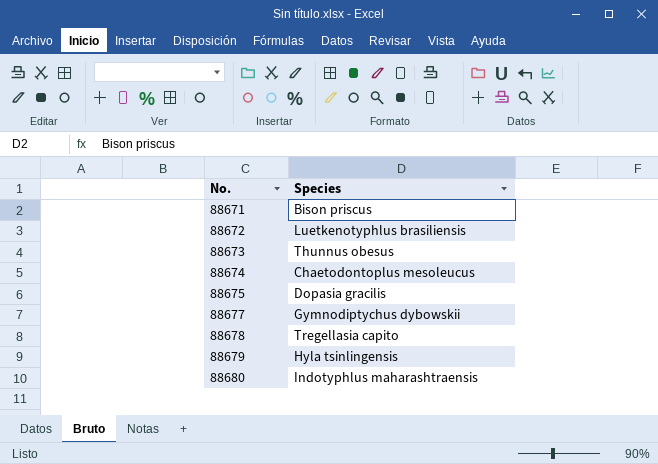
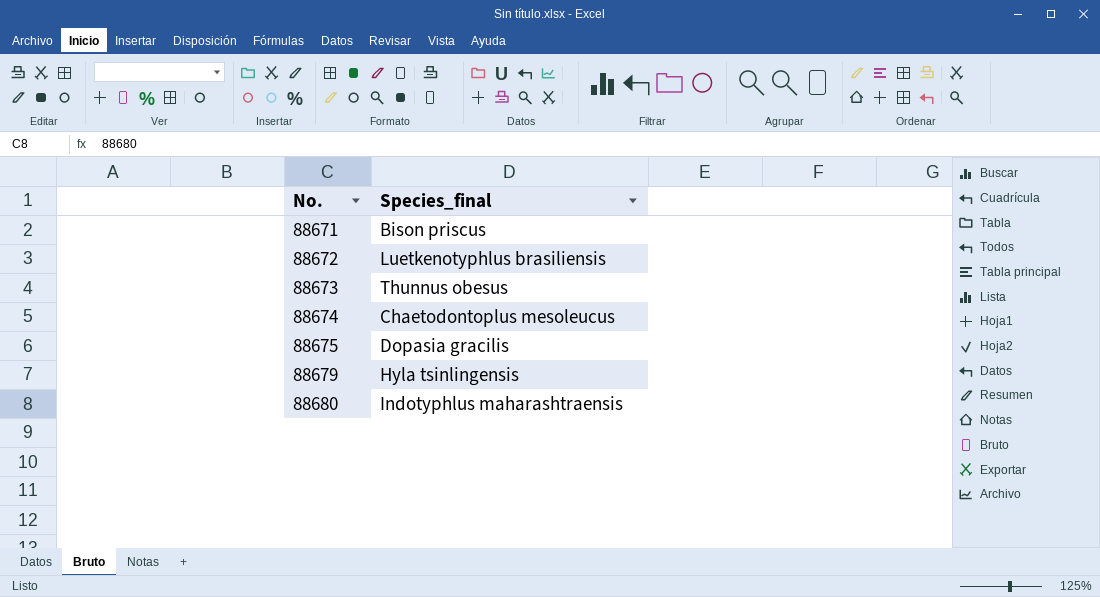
column name: Species -> Species_final
row 88677: Gymnodiptychus dybowskii -> none
row 88678: Tregellasia capito -> none

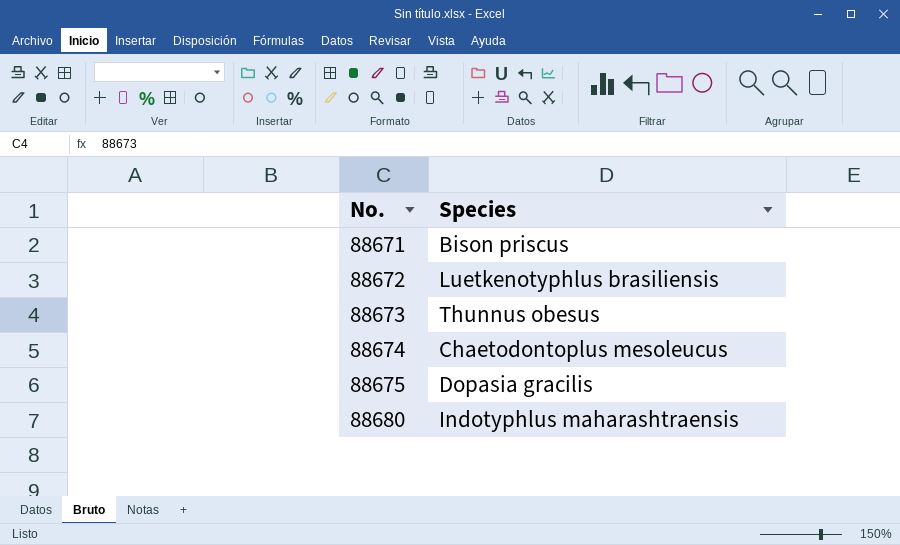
column name: Species_final -> Species
row 88679: Hyla tsinlingensis -> none

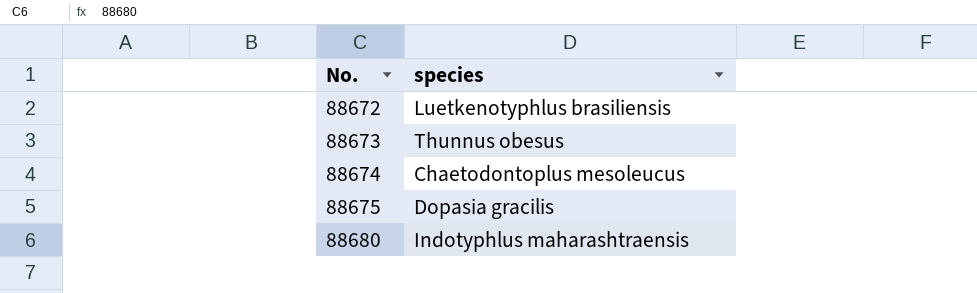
column name: Species -> species
row 88671: Bison priscus -> none

